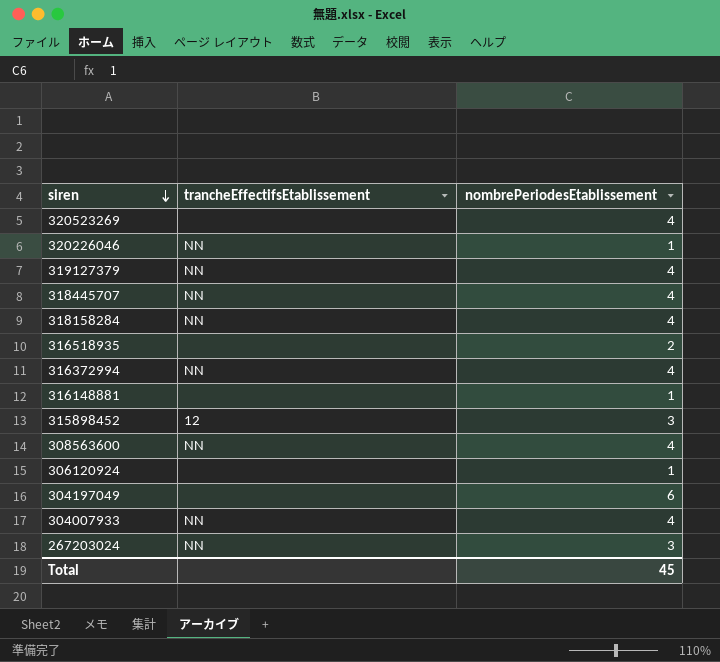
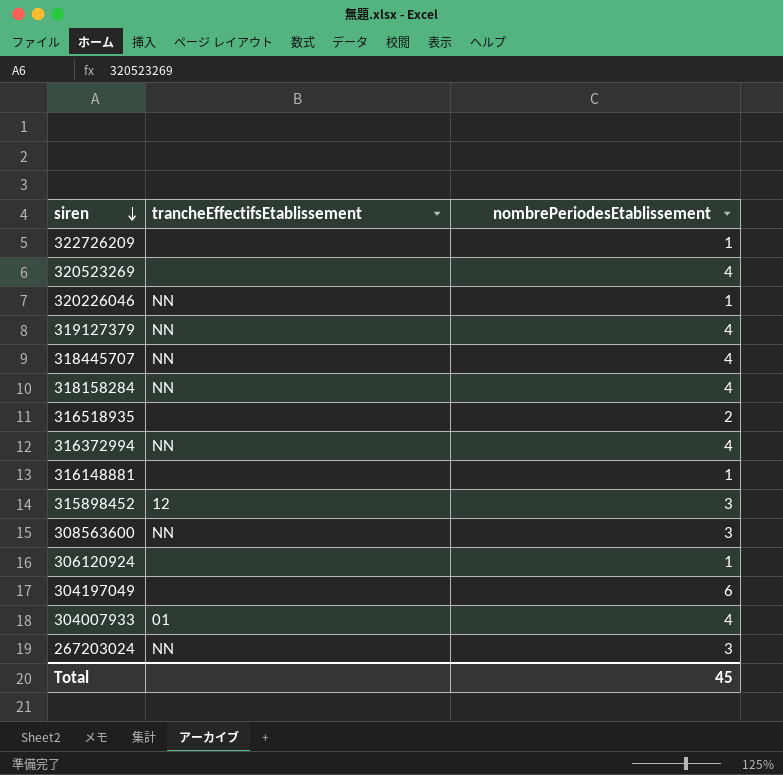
row 322726209: none -> none | 1
308563600 | nombrePeriodesEtablissement: 4 -> 3
304007933 | trancheEffectifsEtablissement: NN -> 01

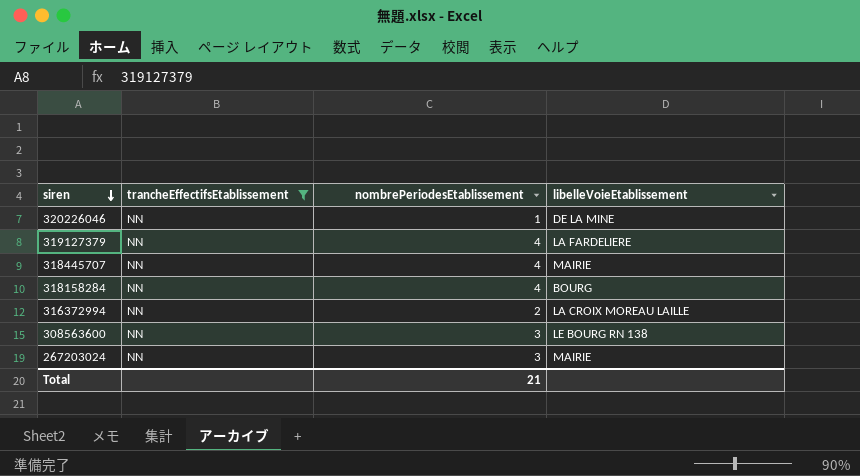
filter: none -> trancheEffectifsEtablissement = NN
column libelleVoieEtablissement | position: none -> 4
316372994 | nombrePeriodesEtablissement: 4 -> 2
Total | nombrePeriodesEtablissement: 45 -> 21

